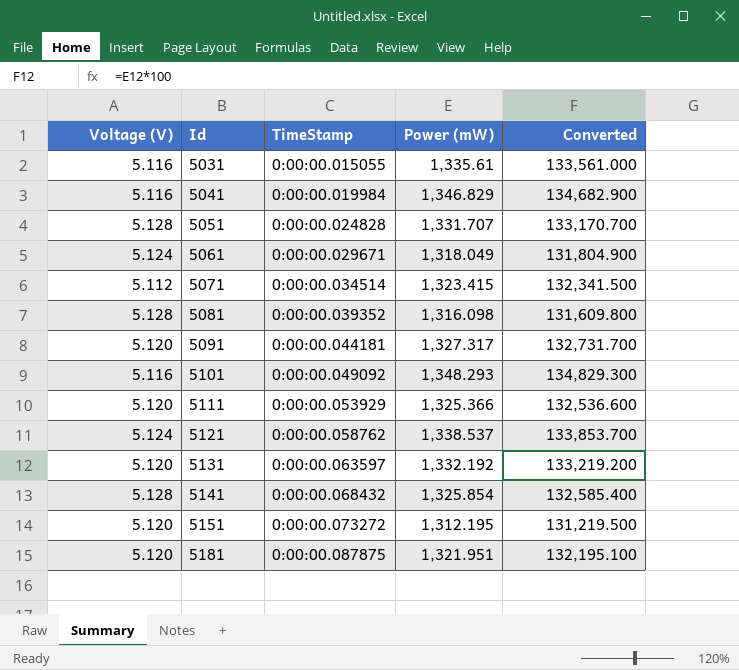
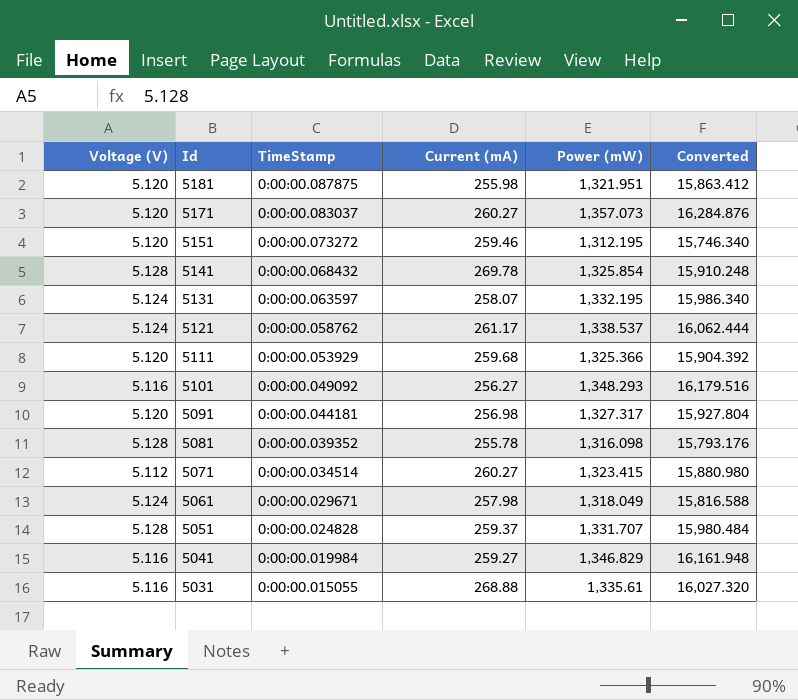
row order: Id ascending -> Id descending
column Current (mA) | position: none -> 4
column Converted | formula: [Power (mW)] * 100 -> [Power (mW)] * 12
row 5171: none -> 5.120 | 0:00:00.083037 | 260.27 | 1,357.073 | 16,284.876
5131 | Voltage (V): 5.120 -> 5.124
5131 | Power (mW): 1,332.192 -> 1,332.195

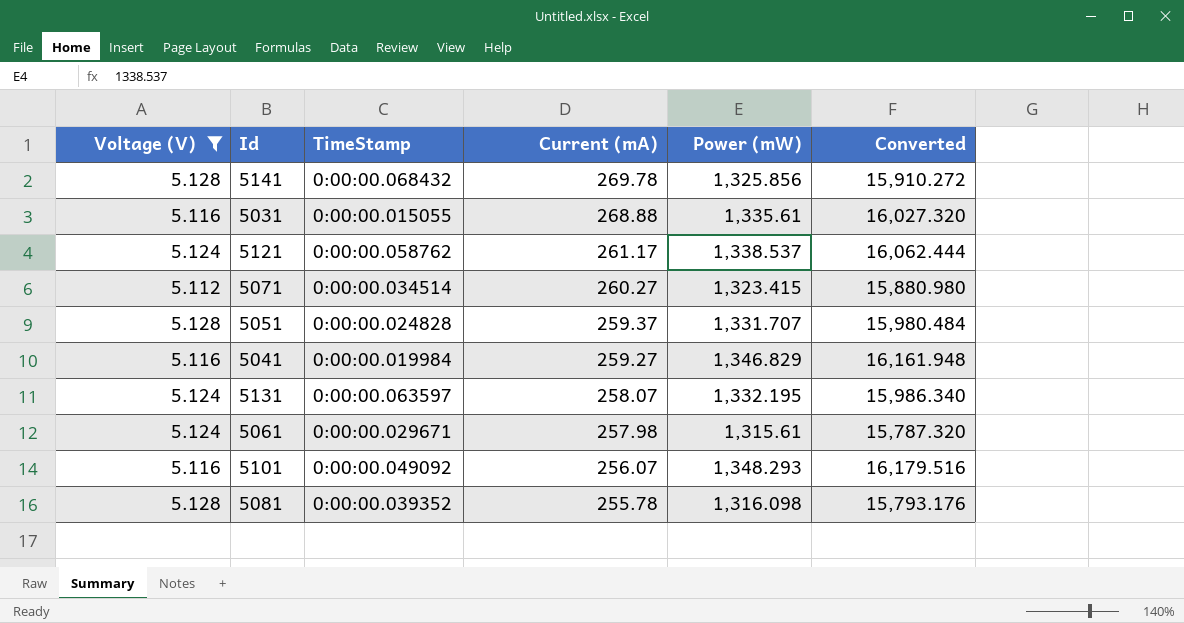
filter: none -> Voltage (V) != 5.120
row order: Id descending -> Current (mA) descending
5141 | Power (mW): 1,325.854 -> 1,325.856
5141 | Converted: 15,910.248 -> 15,910.272
5061 | Power (mW): 1,318.049 -> 1,315.61
5061 | Converted: 15,816.588 -> 15,787.320
5101 | Current (mA): 256.27 -> 256.07

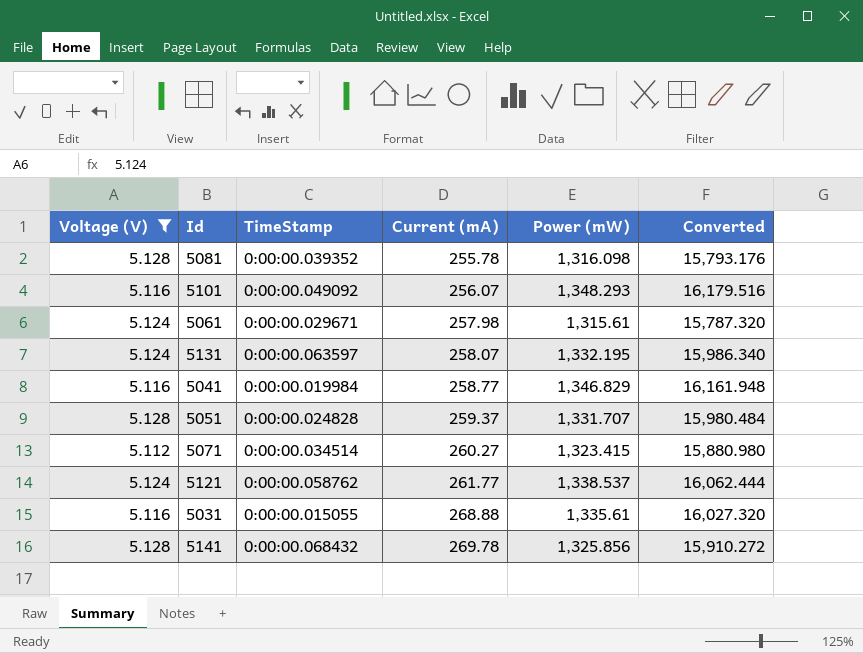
row order: Current (mA) descending -> Current (mA) ascending
5041 | Current (mA): 259.27 -> 258.77
5121 | Current (mA): 261.17 -> 261.77

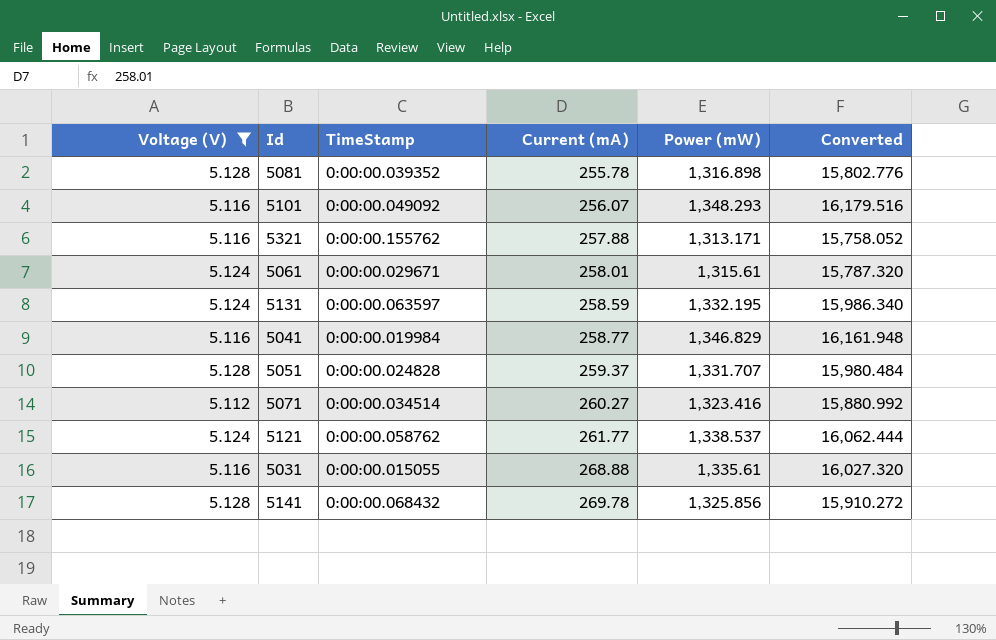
5081 | Power (mW): 1,316.098 -> 1,316.898
5081 | Converted: 15,793.176 -> 15,802.776
row 5321: none -> 5.116 | 0:00:00.155762 | 257.88 | 1,313.171 | 15,758.052
5061 | Current (mA): 257.98 -> 258.01
5131 | Current (mA): 258.07 -> 258.59
5071 | Power (mW): 1,323.415 -> 1,323.416
5071 | Converted: 15,880.980 -> 15,880.992

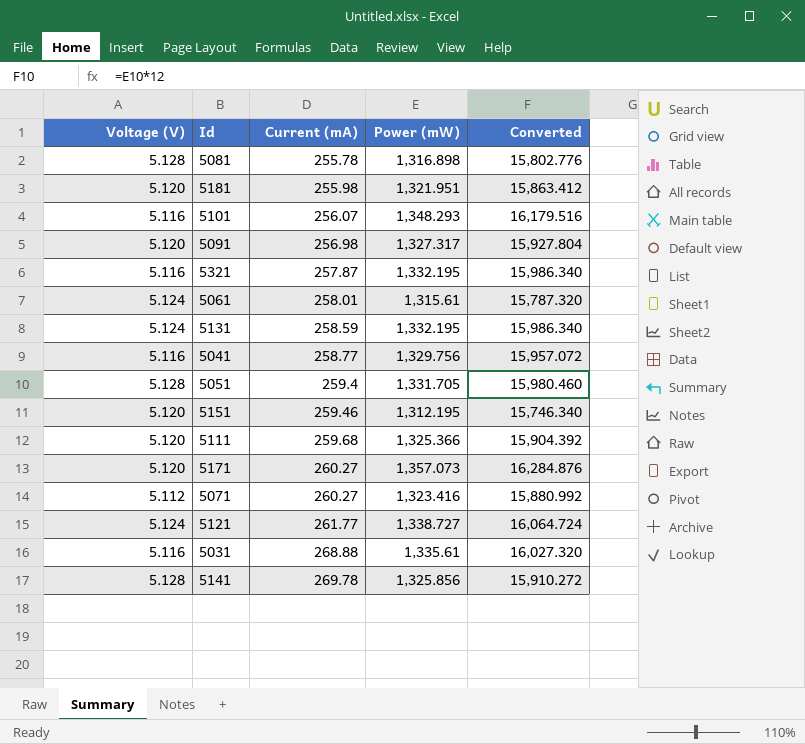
filter: Voltage (V) != 5.120 -> none
column TimeStamp | position: 3 -> none
5321 | Current (mA): 257.88 -> 257.87
5321 | Power (mW): 1,313.171 -> 1,332.195
5321 | Converted: 15,758.052 -> 15,986.340
5041 | Power (mW): 1,346.829 -> 1,329.756
5041 | Converted: 16,161.948 -> 15,957.072
5051 | Current (mA): 259.37 -> 259.4
5051 | Power (mW): 1,331.707 -> 1,331.705
5051 | Converted: 15,980.484 -> 15,980.460
5121 | Power (mW): 1,338.537 -> 1,338.727
5121 | Converted: 16,062.444 -> 16,064.724

